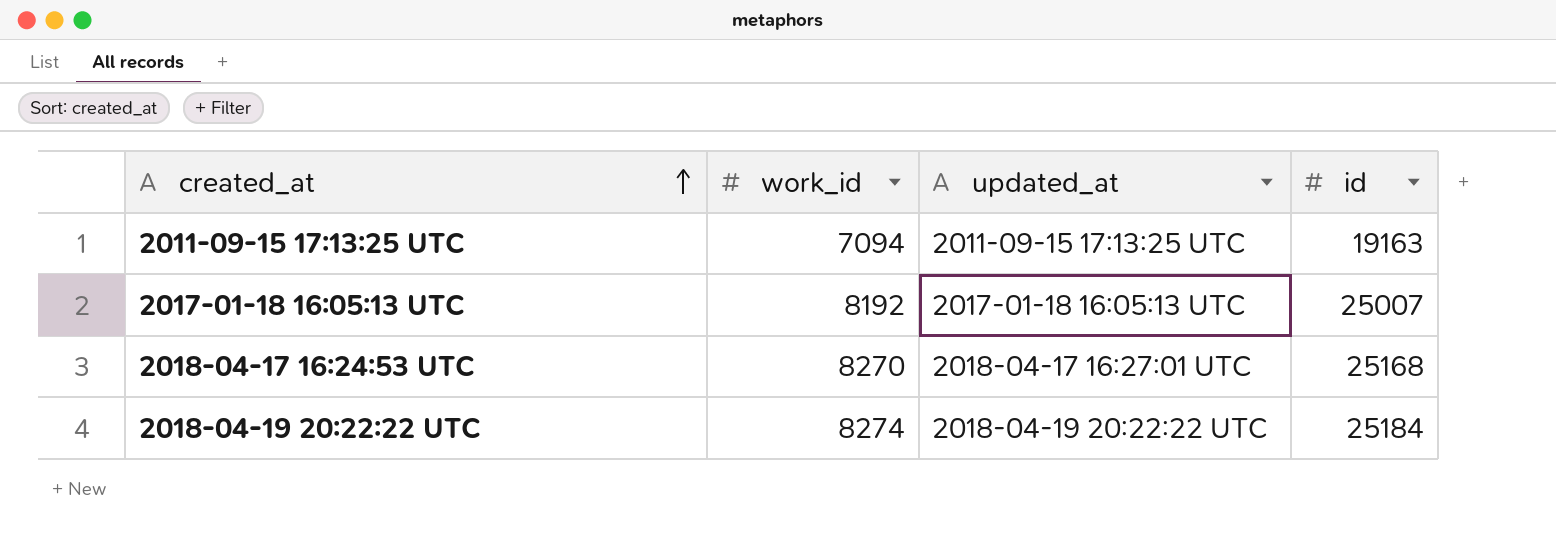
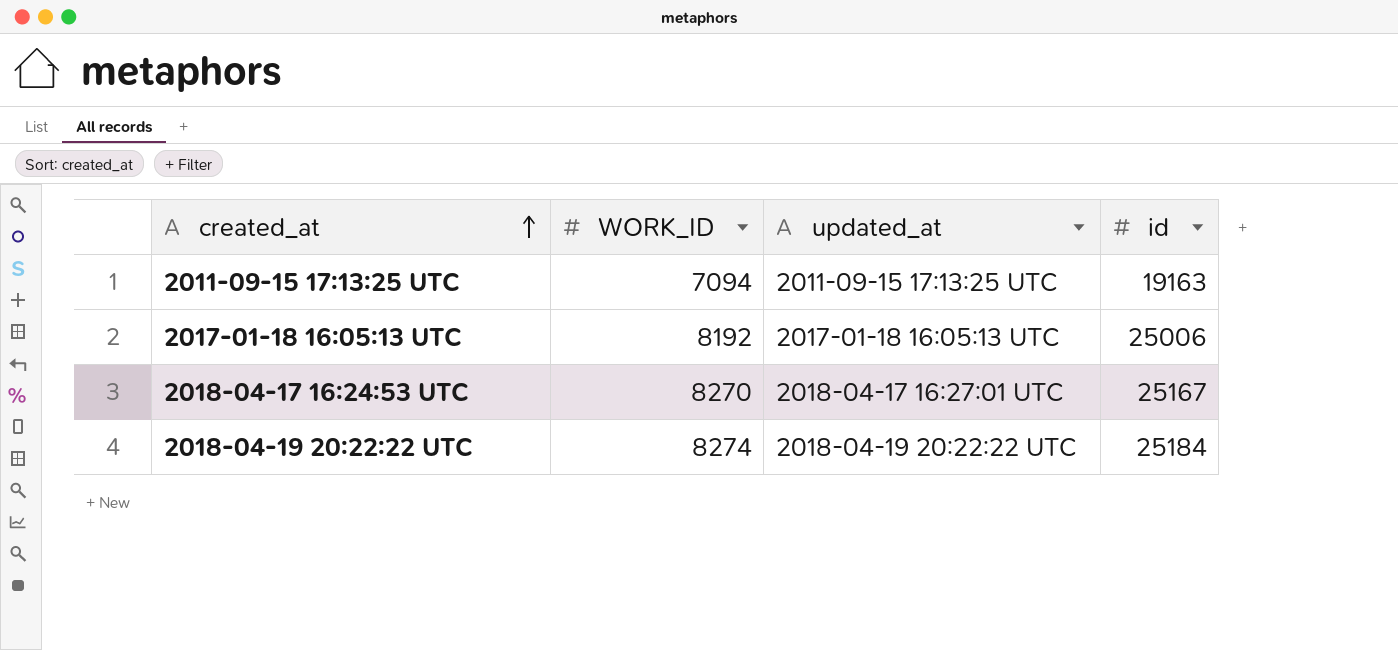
column name: work_id -> WORK_ID
2017-01-18 16:05:13 UTC | id: 25007 -> 25006
2018-04-17 16:24:53 UTC | id: 25168 -> 25167

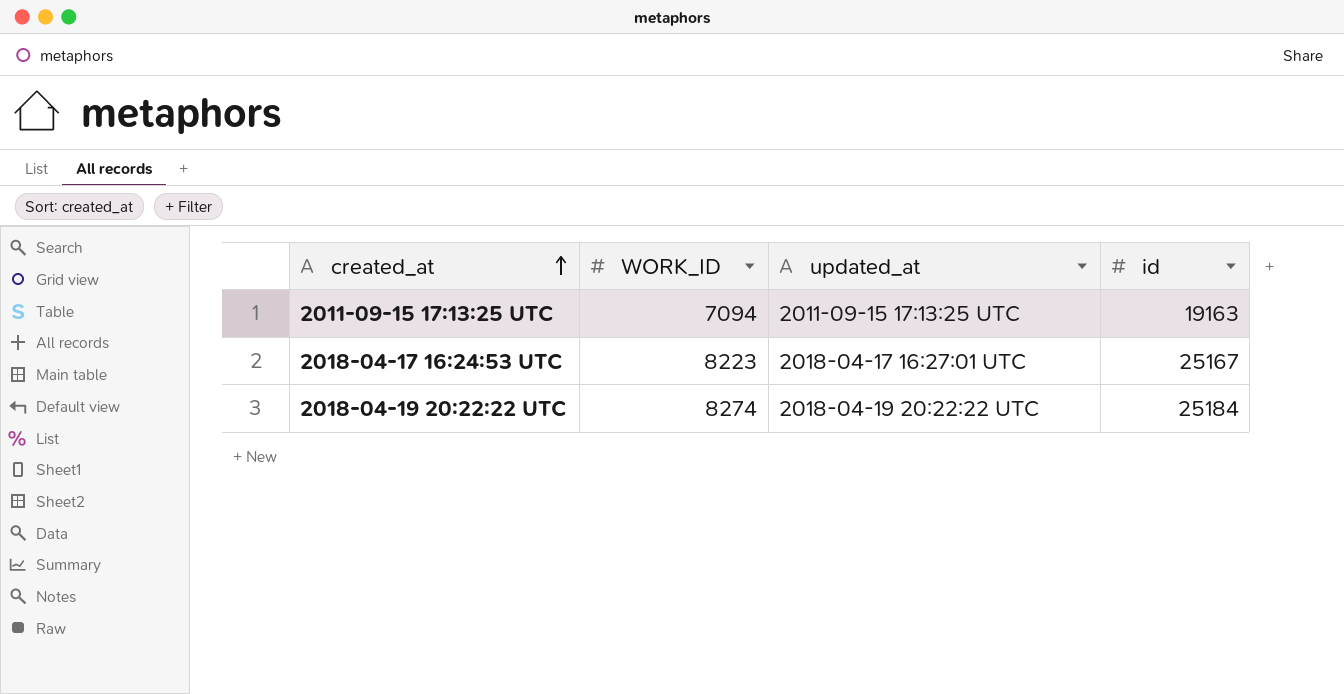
row 2017-01-18 16:05:13 UTC: 8192 | 2017-01-18 16:05:13 UTC | 25006 -> none
2018-04-17 16:24:53 UTC | WORK_ID: 8270 -> 8223

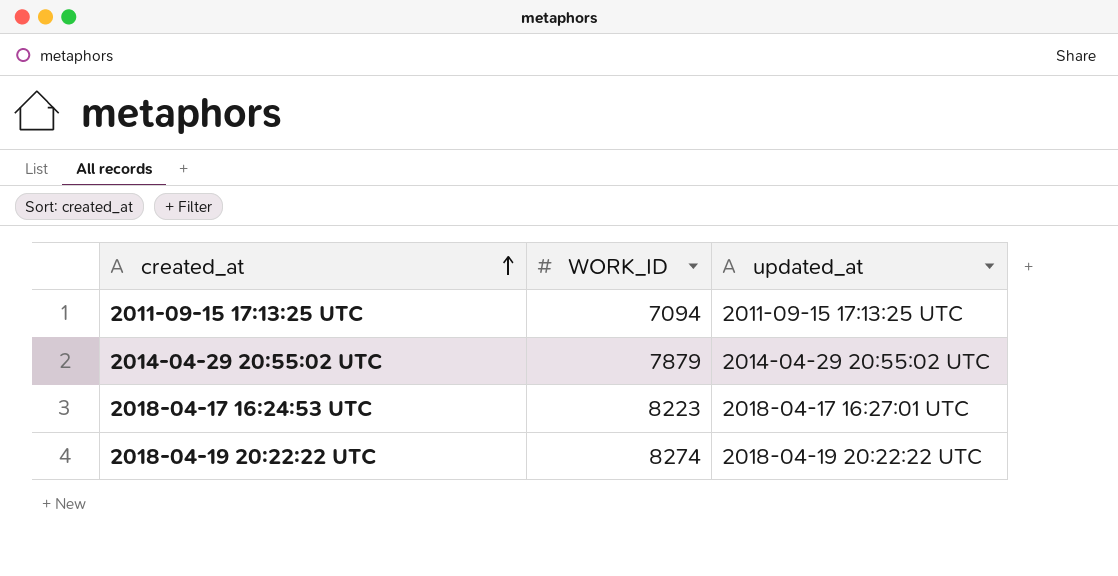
column id | position: 4 -> none
row 2014-04-29 20:55:02 UTC: none -> 7879 | 2014-04-29 20:55:02 UTC

